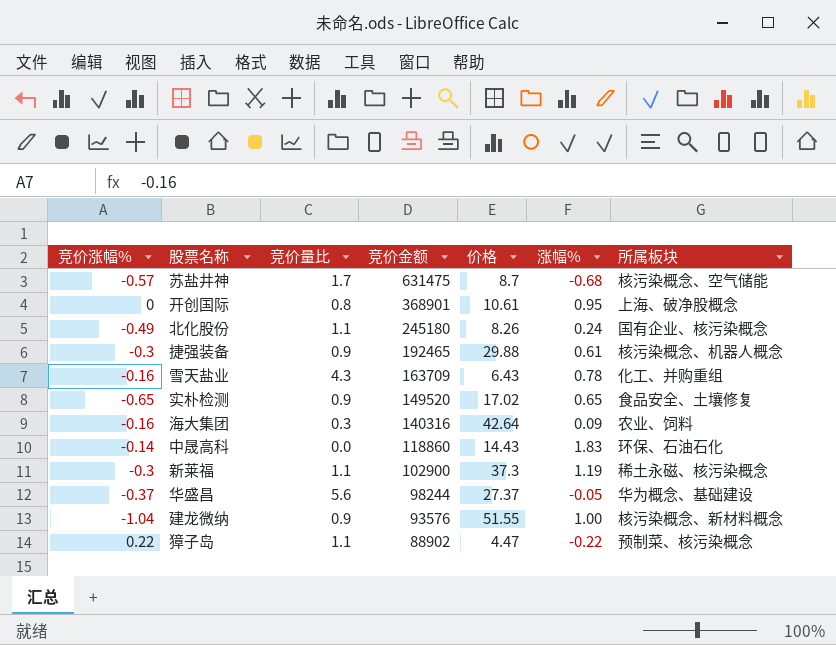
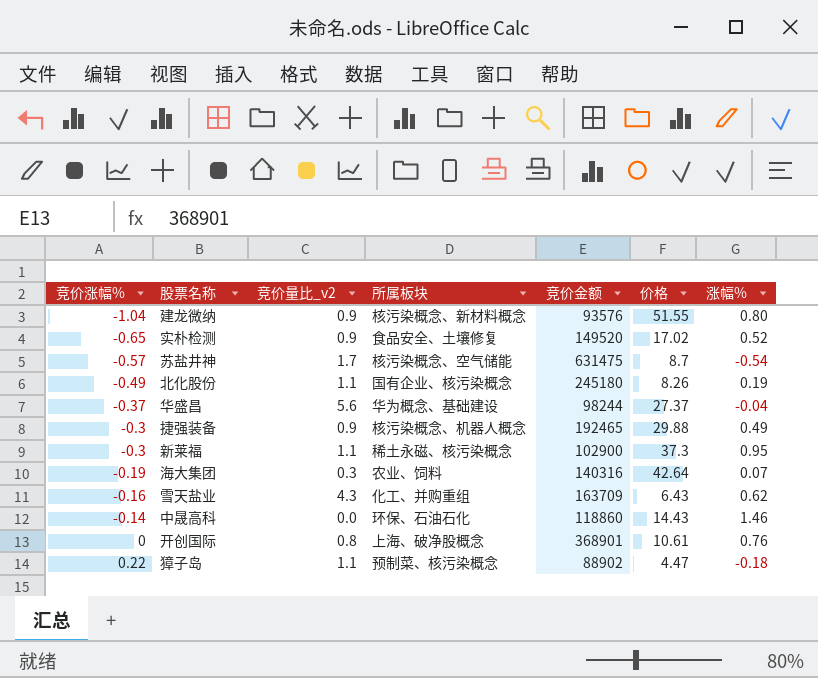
row order: 竞价金额 descending -> 竞价涨幅% ascending
column name: 竞价量比 -> 竞价量比_v2
column 所属板块 | position: 7 -> 4
建龙微纳 | 涨幅%: 1.00 -> 0.80
实朴检测 | 涨幅%: 0.65 -> 0.52
苏盐井神 | 涨幅%: -0.68 -> -0.54
北化股份 | 涨幅%: 0.24 -> 0.19
华盛昌 | 涨幅%: -0.05 -> -0.04
捷强装备 | 涨幅%: 0.61 -> 0.49
新莱福 | 涨幅%: 1.19 -> 0.95
海大集团 | 竞价涨幅%: -0.16 -> -0.19
海大集团 | 涨幅%: 0.09 -> 0.07
雪天盐业 | 涨幅%: 0.78 -> 0.62
中晟高科 | 涨幅%: 1.83 -> 1.46
开创国际 | 涨幅%: 0.95 -> 0.76
獐子岛 | 涨幅%: -0.22 -> -0.18

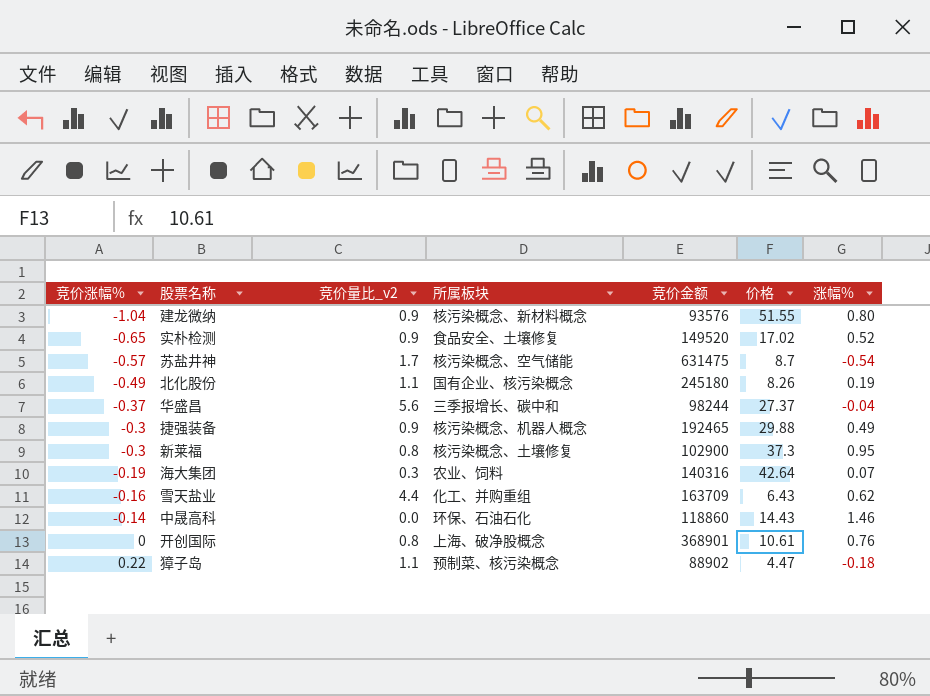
华盛昌 | 所属板块: 华为概念、基础建设 -> 三季报增长、碳中和
新莱福 | 竞价量比_v2: 1.1 -> 0.8
新莱福 | 所属板块: 稀土永磁、核污染概念 -> 核污染概念、土壤修复
雪天盐业 | 竞价量比_v2: 4.3 -> 4.4

